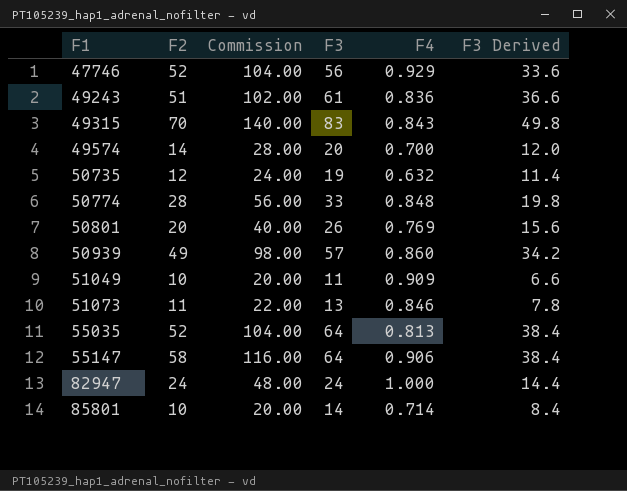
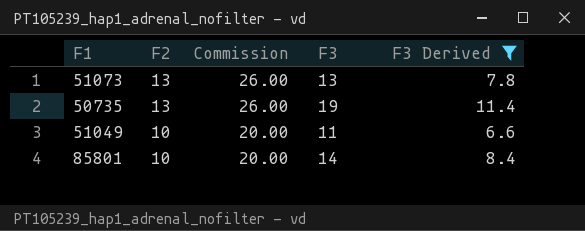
filter: none -> F3 Derived <= 11.4
row order: F1 ascending -> F2 descending
column F4 | formula: [F2] / [F3] -> none
51073 | F2: 11 -> 13
51073 | Commission: 22.00 -> 26.00
50735 | F2: 12 -> 13
50735 | Commission: 24.00 -> 26.00

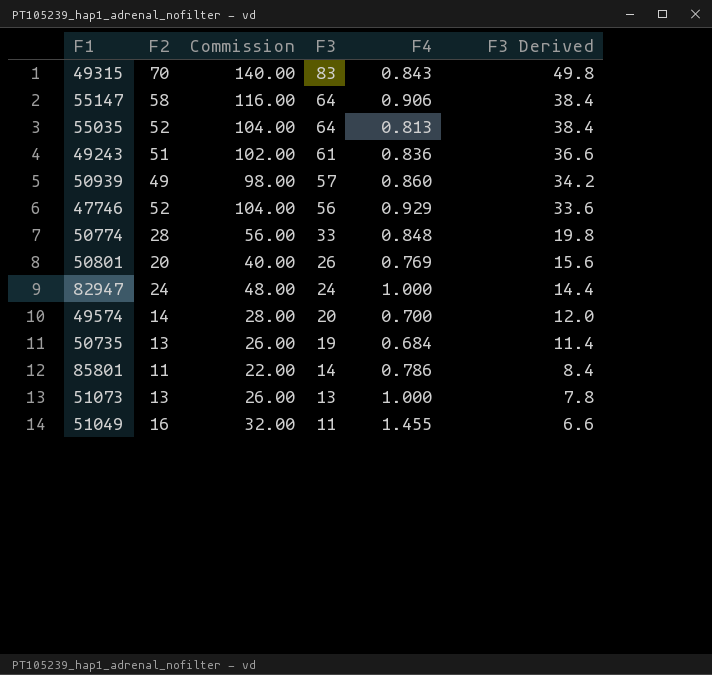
filter: F3 Derived <= 11.4 -> none
row order: F2 descending -> F3 descending
column F4 | formula: none -> [F2] / [F3]
85801 | F2: 10 -> 11
85801 | Commission: 20.00 -> 22.00
51049 | F2: 10 -> 16
51049 | Commission: 20.00 -> 32.00

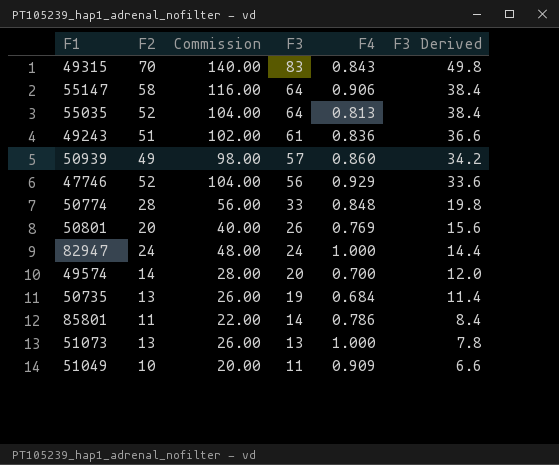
51049 | F2: 16 -> 10
51049 | Commission: 32.00 -> 20.00
51049 | F4: 1.455 -> 0.909

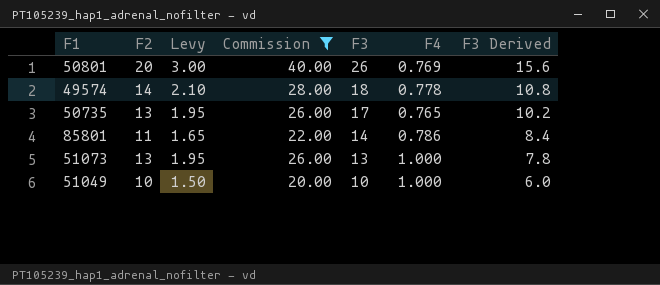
filter: none -> Commission <= 40.00
column Levy | formula: none -> [F2] * 0.15
49574 | F3: 20 -> 18
49574 | F4: 0.700 -> 0.778
49574 | F3 Derived: 12.0 -> 10.8
50735 | F3: 19 -> 17
50735 | F4: 0.684 -> 0.765
50735 | F3 Derived: 11.4 -> 10.2
51049 | F3: 11 -> 10
51049 | F4: 0.909 -> 1.000
51049 | F3 Derived: 6.6 -> 6.0

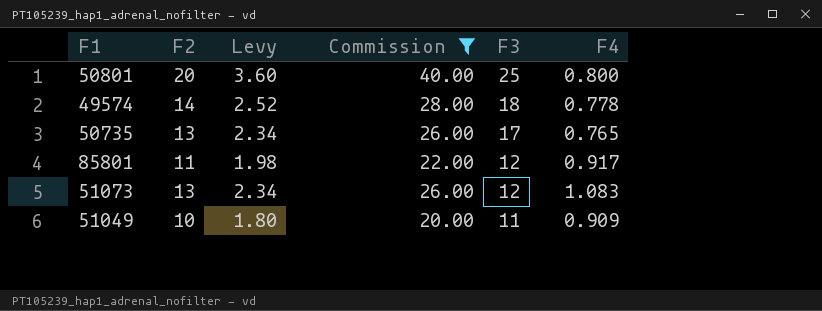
column F3 Derived | formula: [F3] * 0.6 -> none
column Levy | formula: [F2] * 0.15 -> [F2] * 0.18
50801 | F3: 26 -> 25
50801 | F4: 0.769 -> 0.800
85801 | F3: 14 -> 12
85801 | F4: 0.786 -> 0.917
51073 | F3: 13 -> 12
51073 | F4: 1.000 -> 1.083
51049 | F3: 10 -> 11
51049 | F4: 1.000 -> 0.909

